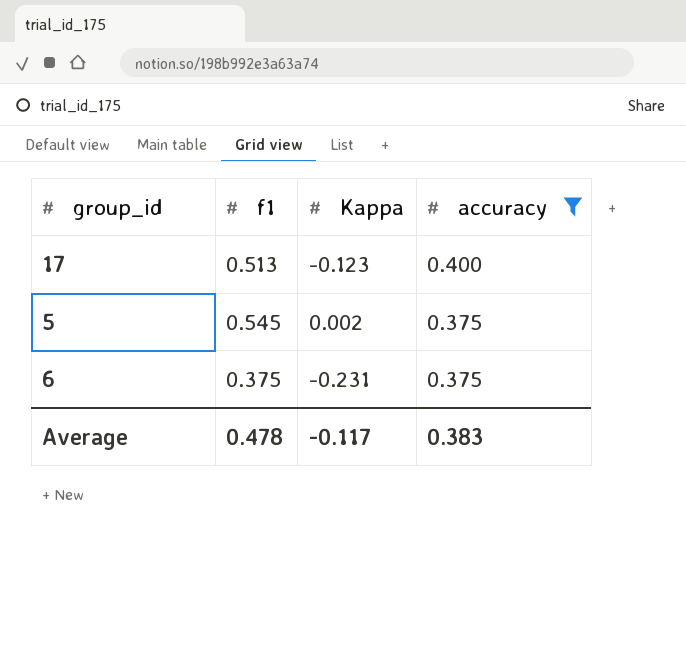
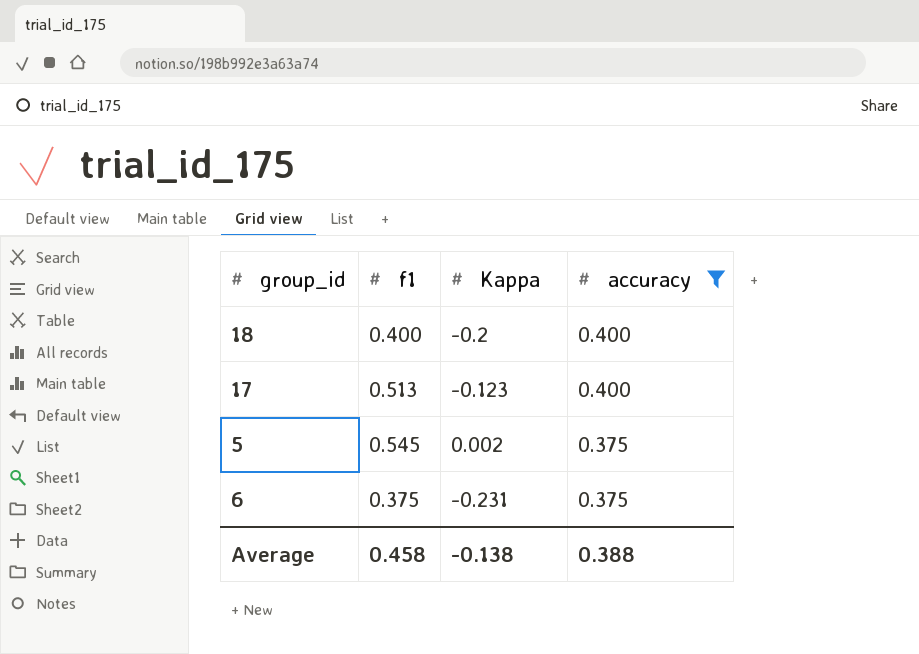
row 18: none -> 0.400 | -0.2 | 0.400
Average | f1: 0.478 -> 0.458
Average | Kappa: -0.117 -> -0.138
Average | accuracy: 0.383 -> 0.388

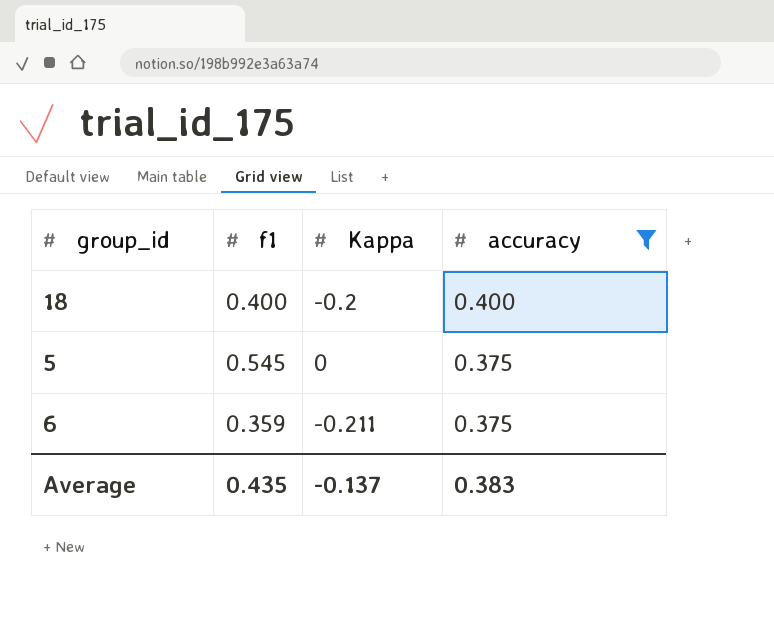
row 17: 0.513 | -0.123 | 0.400 -> none
5 | Kappa: 0.002 -> 0
6 | f1: 0.375 -> 0.359
6 | Kappa: -0.231 -> -0.211
Average | f1: 0.458 -> 0.435
Average | Kappa: -0.138 -> -0.137
Average | accuracy: 0.388 -> 0.383

